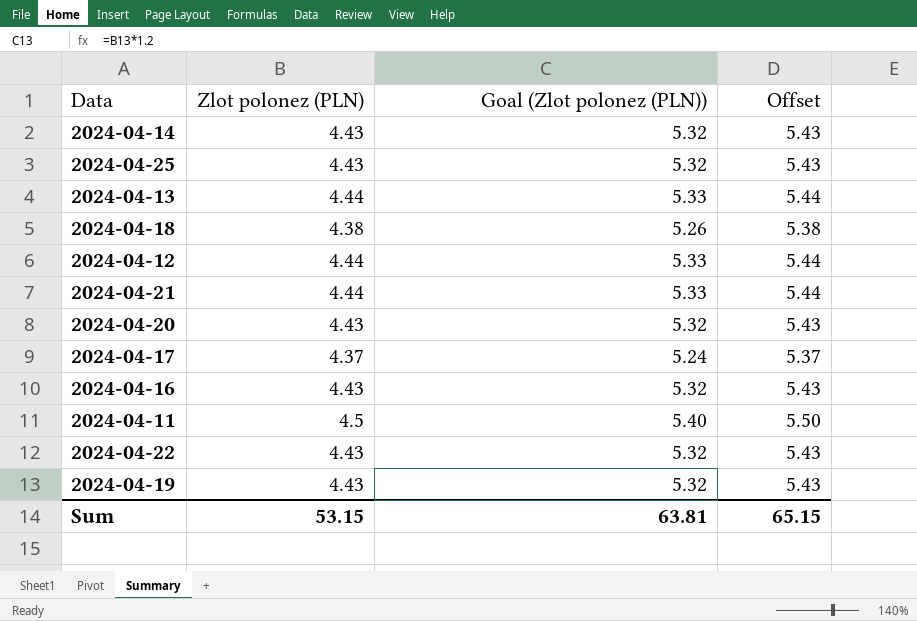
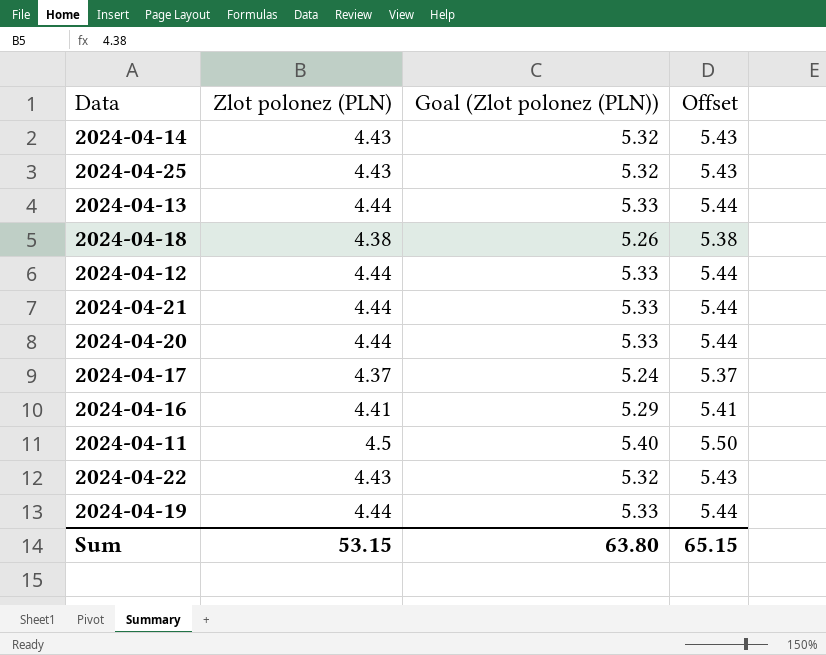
2024-04-20 | Zlot polonez (PLN): 4.43 -> 4.44
2024-04-20 | Goal (Zlot polonez (PLN)): 5.32 -> 5.33
2024-04-20 | Offset: 5.43 -> 5.44
2024-04-16 | Zlot polonez (PLN): 4.43 -> 4.41
2024-04-16 | Goal (Zlot polonez (PLN)): 5.32 -> 5.29
2024-04-16 | Offset: 5.43 -> 5.41
2024-04-19 | Zlot polonez (PLN): 4.43 -> 4.44
2024-04-19 | Goal (Zlot polonez (PLN)): 5.32 -> 5.33
2024-04-19 | Offset: 5.43 -> 5.44
Sum | Goal (Zlot polonez (PLN)): 63.81 -> 63.80

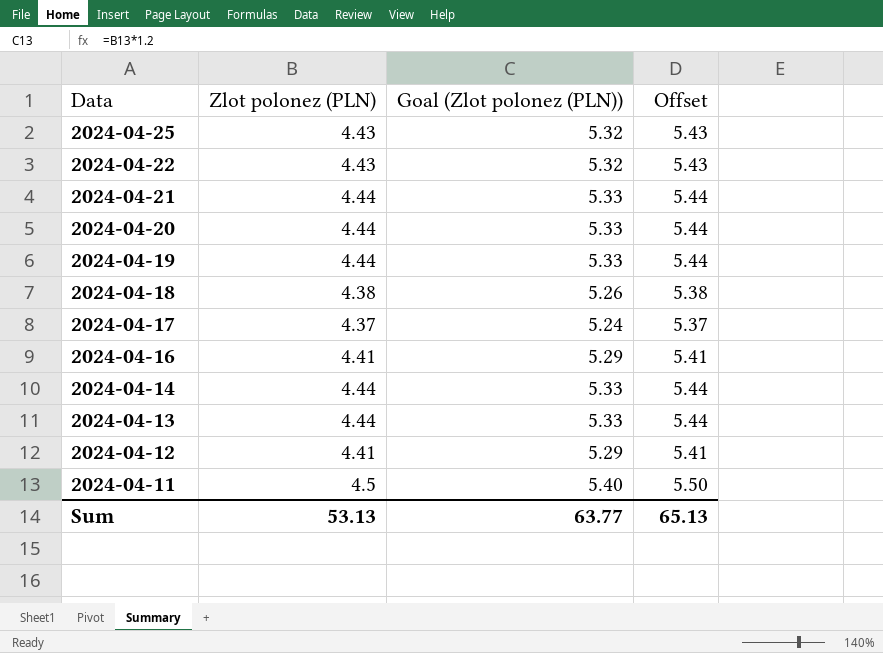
row order: none -> Data descending
2024-04-14 | Zlot polonez (PLN): 4.43 -> 4.44
2024-04-14 | Goal (Zlot polonez (PLN)): 5.32 -> 5.33
2024-04-14 | Offset: 5.43 -> 5.44
2024-04-12 | Zlot polonez (PLN): 4.44 -> 4.41
2024-04-12 | Goal (Zlot polonez (PLN)): 5.33 -> 5.29
2024-04-12 | Offset: 5.44 -> 5.41
Sum | Zlot polonez (PLN): 53.15 -> 53.13
Sum | Goal (Zlot polonez (PLN)): 63.80 -> 63.77
Sum | Offset: 65.15 -> 65.13

